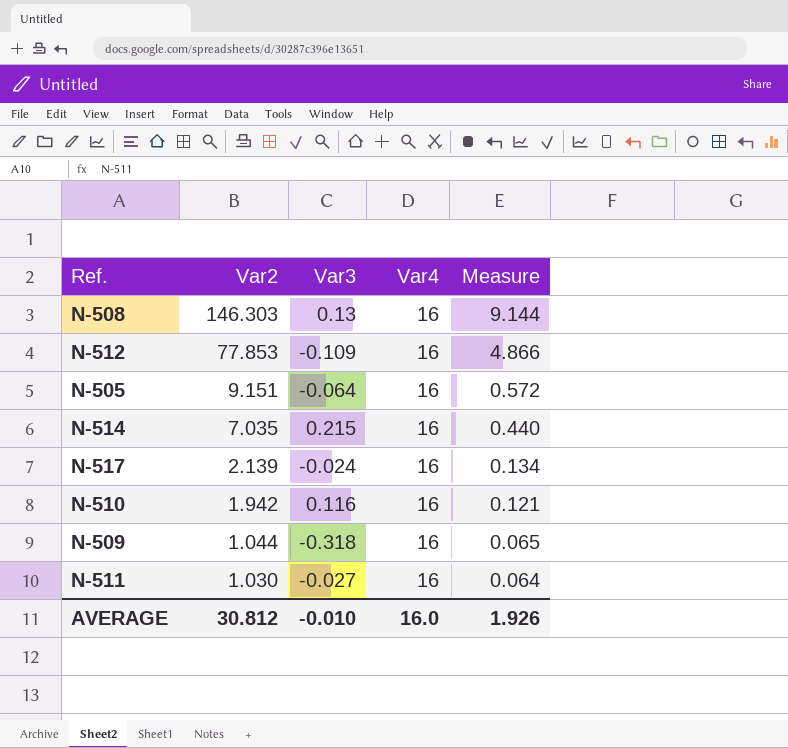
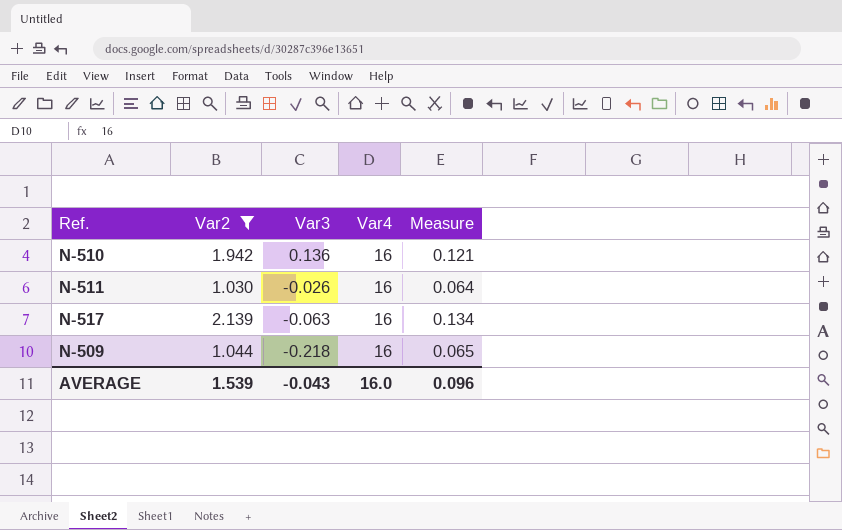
filter: none -> Var2 <= 2.139
row order: Var2 descending -> Var3 descending
N-510 | Var3: 0.116 -> 0.136
N-511 | Var3: -0.027 -> -0.026
N-517 | Var3: -0.024 -> -0.063
N-509 | Var3: -0.318 -> -0.218
AVERAGE | Var2: 30.812 -> 1.539
AVERAGE | Var3: -0.010 -> -0.043
AVERAGE | Measure: 1.926 -> 0.096

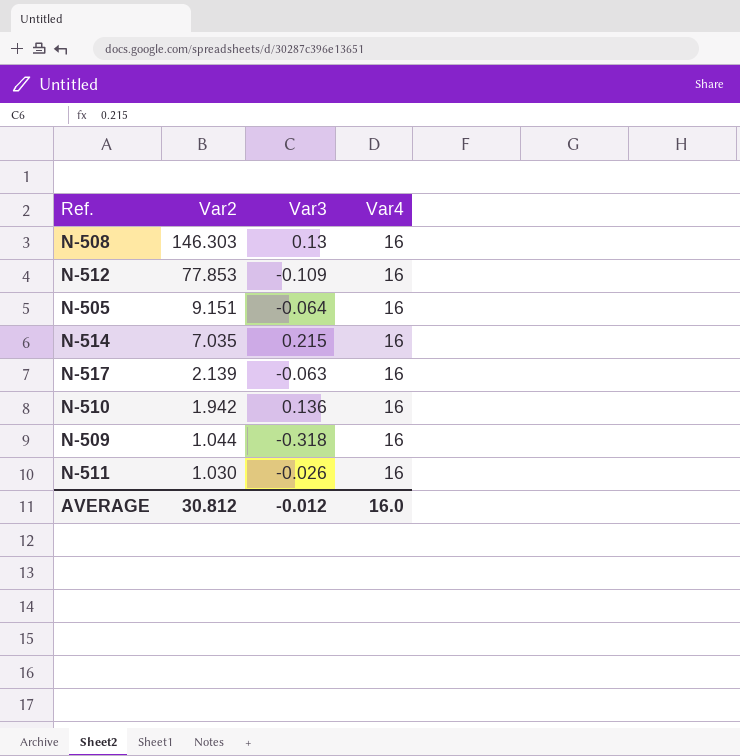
filter: Var2 <= 2.139 -> none
row order: Var3 descending -> Var2 descending
column Measure | formula: [Var2] / [Var4] -> none
N-509 | Var3: -0.218 -> -0.318
AVERAGE | Var2: 1.539 -> 30.812
AVERAGE | Var3: -0.043 -> -0.012

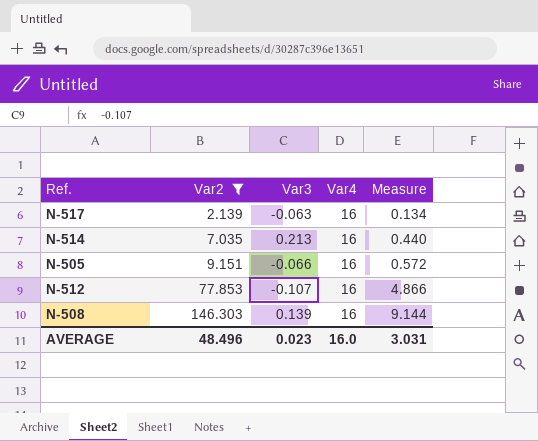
filter: none -> Var2 >= 2.139
row order: Var2 descending -> Var2 ascending
column Measure | formula: none -> [Var2] / [Var4]
N-514 | Var3: 0.215 -> 0.213
N-505 | Var3: -0.064 -> -0.066
N-512 | Var3: -0.109 -> -0.107
N-508 | Var3: 0.13 -> 0.139
AVERAGE | Var2: 30.812 -> 48.496
AVERAGE | Var3: -0.012 -> 0.023

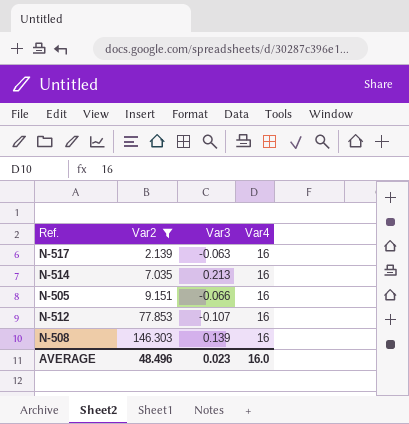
column Measure | formula: [Var2] / [Var4] -> none

